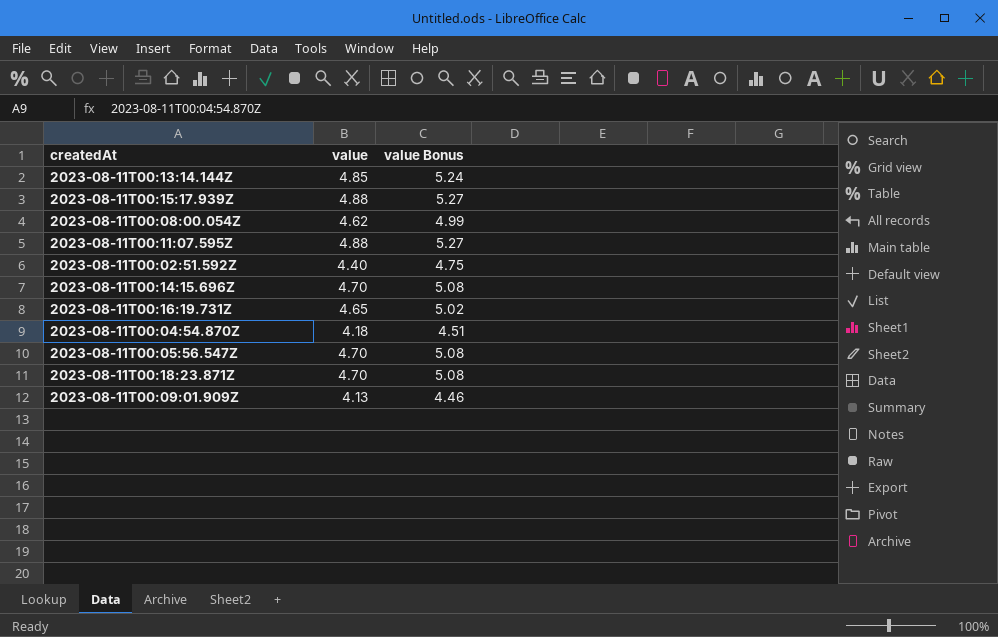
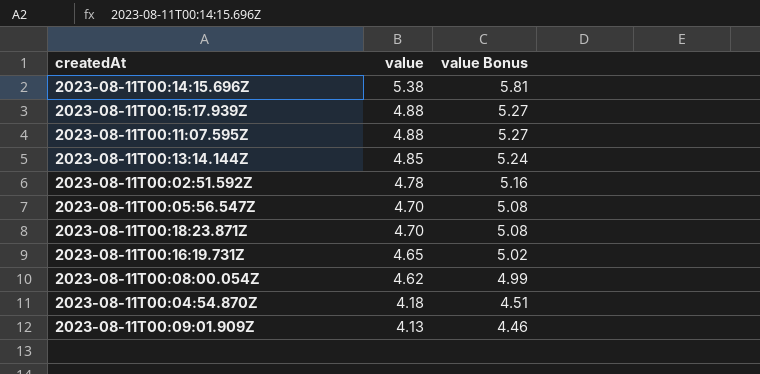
row order: none -> value descending
2023-08-11T00:14:15.696Z | value: 4.70 -> 5.38
2023-08-11T00:14:15.696Z | value Bonus: 5.08 -> 5.81
2023-08-11T00:02:51.592Z | value: 4.40 -> 4.78
2023-08-11T00:02:51.592Z | value Bonus: 4.75 -> 5.16

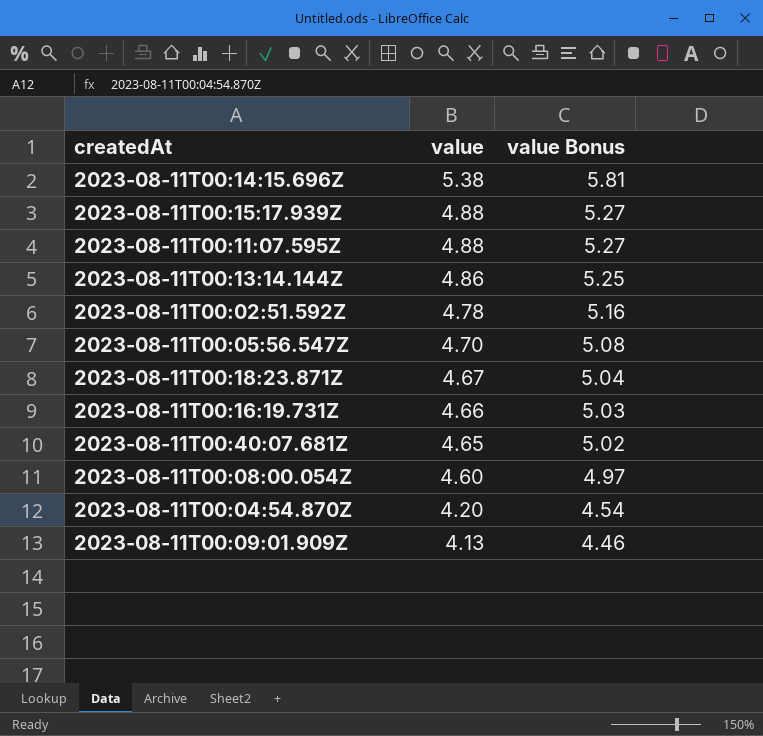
2023-08-11T00:13:14.144Z | value: 4.85 -> 4.86
2023-08-11T00:13:14.144Z | value Bonus: 5.24 -> 5.25
2023-08-11T00:18:23.871Z | value: 4.70 -> 4.67
2023-08-11T00:18:23.871Z | value Bonus: 5.08 -> 5.04
2023-08-11T00:16:19.731Z | value: 4.65 -> 4.66
2023-08-11T00:16:19.731Z | value Bonus: 5.02 -> 5.03
row 2023-08-11T00:40:07.681Z: none -> 4.65 | 5.02
2023-08-11T00:08:00.054Z | value: 4.62 -> 4.60
2023-08-11T00:08:00.054Z | value Bonus: 4.99 -> 4.97
2023-08-11T00:04:54.870Z | value: 4.18 -> 4.20
2023-08-11T00:04:54.870Z | value Bonus: 4.51 -> 4.54

